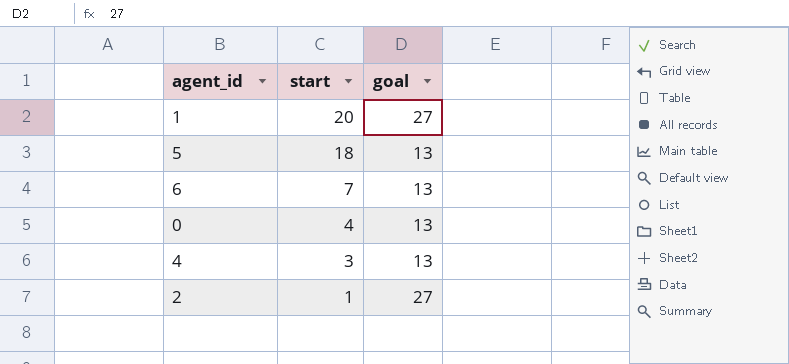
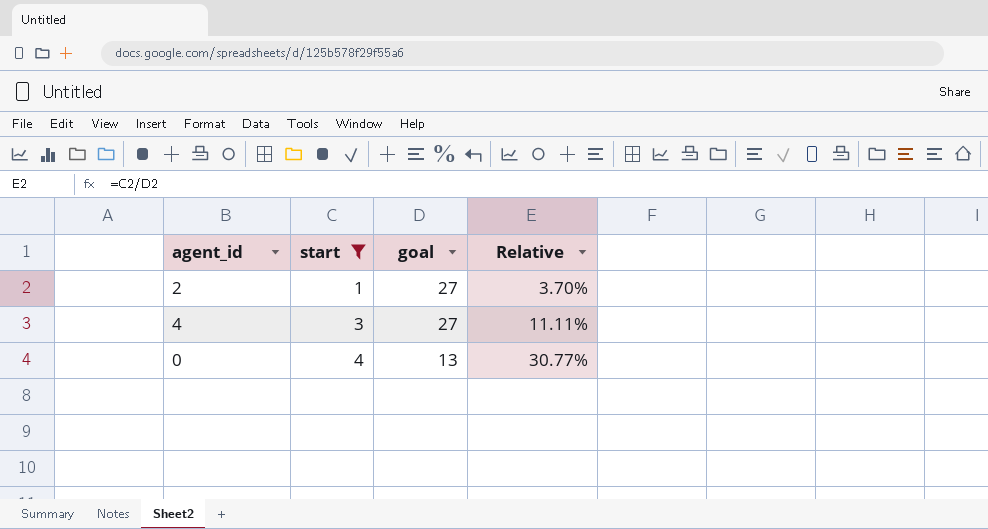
filter: none -> start <= 4
row order: start descending -> start ascending
column Relative | formula: none -> [start] / [goal]
4 | goal: 13 -> 27

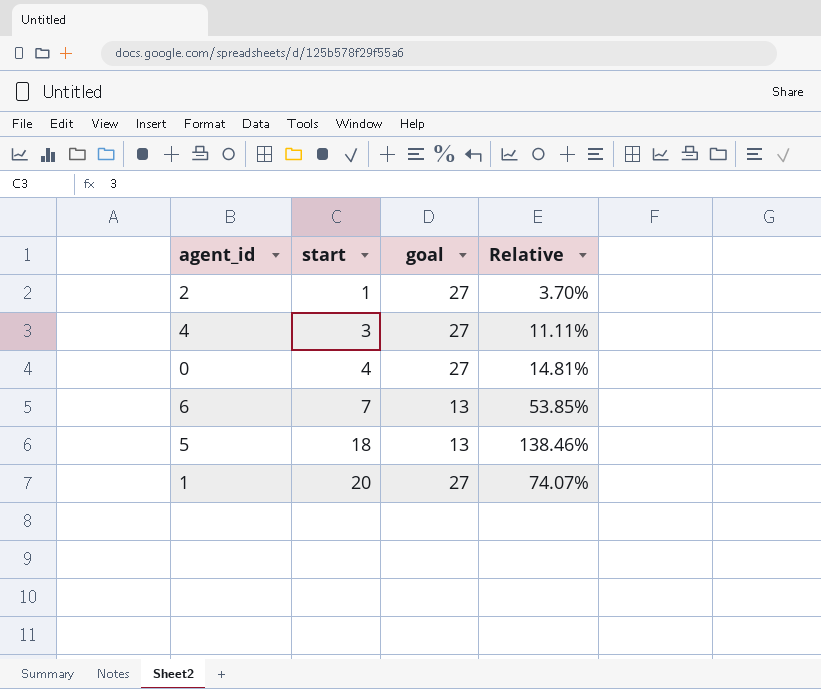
filter: start <= 4 -> none
0 | goal: 13 -> 27
0 | Relative: 30.77% -> 14.81%

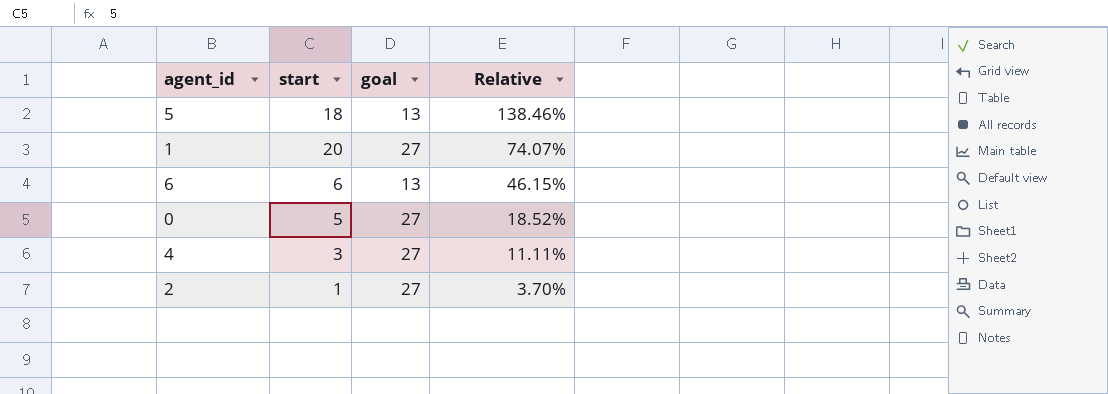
row order: start ascending -> Relative descending
6 | start: 7 -> 6
6 | Relative: 53.85% -> 46.15%
0 | start: 4 -> 5
0 | Relative: 14.81% -> 18.52%

